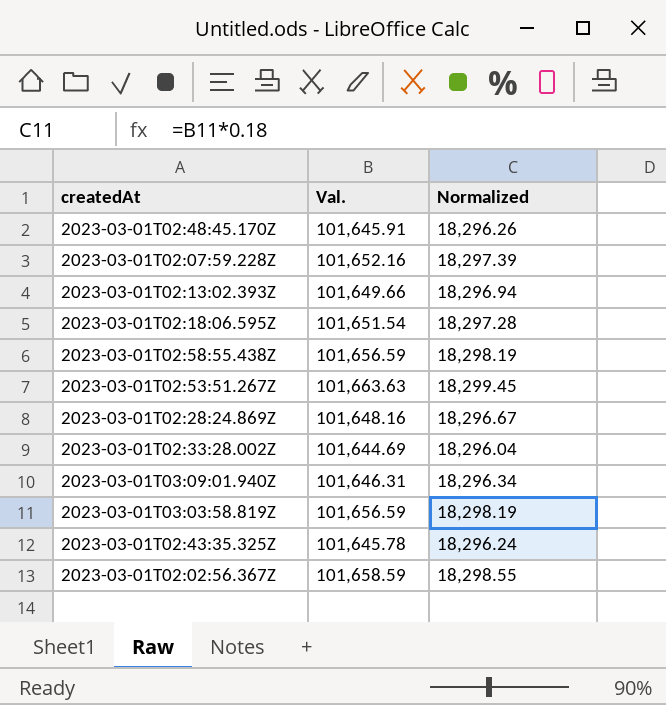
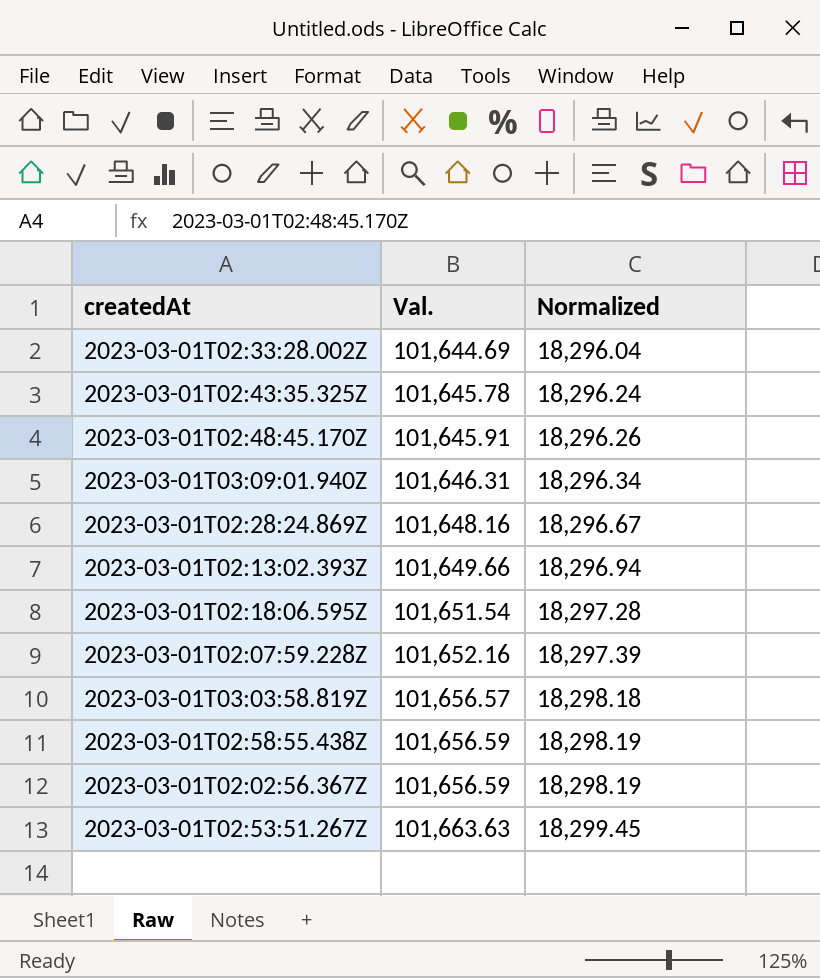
row order: none -> Val. ascending
2023-03-01T03:03:58.819Z | Val.: 101,656.59 -> 101,656.57
2023-03-01T03:03:58.819Z | Normalized: 18,298.19 -> 18,298.18
2023-03-01T02:02:56.367Z | Val.: 101,658.59 -> 101,656.59
2023-03-01T02:02:56.367Z | Normalized: 18,298.55 -> 18,298.19

